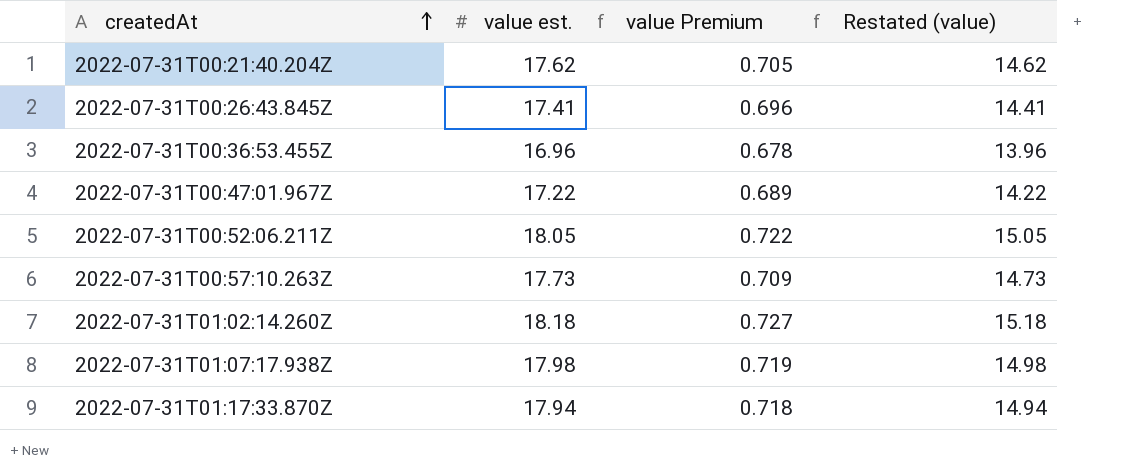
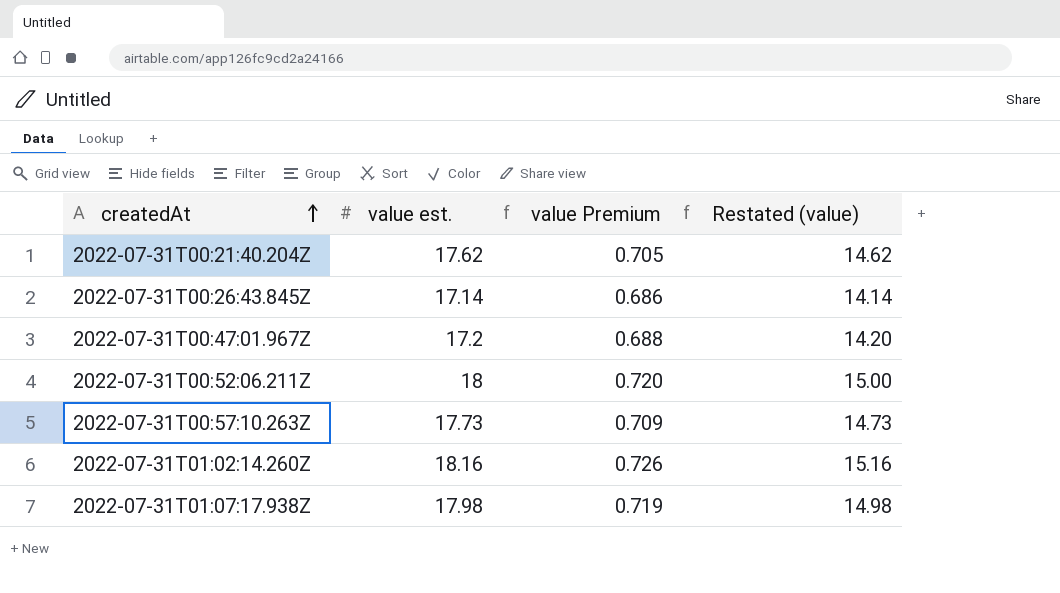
row 2022-07-31T00:36:53.455Z: 16.96 | 0.678 | 13.96 -> none
row 2022-07-31T01:17:33.870Z: 17.94 | 0.718 | 14.94 -> none
2022-07-31T00:26:43.845Z | value est.: 17.41 -> 17.14
2022-07-31T00:26:43.845Z | value Premium: 0.696 -> 0.686
2022-07-31T00:26:43.845Z | Restated (value): 14.41 -> 14.14
2022-07-31T00:47:01.967Z | value est.: 17.22 -> 17.2
2022-07-31T00:47:01.967Z | value Premium: 0.689 -> 0.688
2022-07-31T00:47:01.967Z | Restated (value): 14.22 -> 14.20
2022-07-31T00:52:06.211Z | value est.: 18.05 -> 18
2022-07-31T00:52:06.211Z | value Premium: 0.722 -> 0.720
2022-07-31T00:52:06.211Z | Restated (value): 15.05 -> 15.00
2022-07-31T01:02:14.260Z | value est.: 18.18 -> 18.16
2022-07-31T01:02:14.260Z | value Premium: 0.727 -> 0.726
2022-07-31T01:02:14.260Z | Restated (value): 15.18 -> 15.16

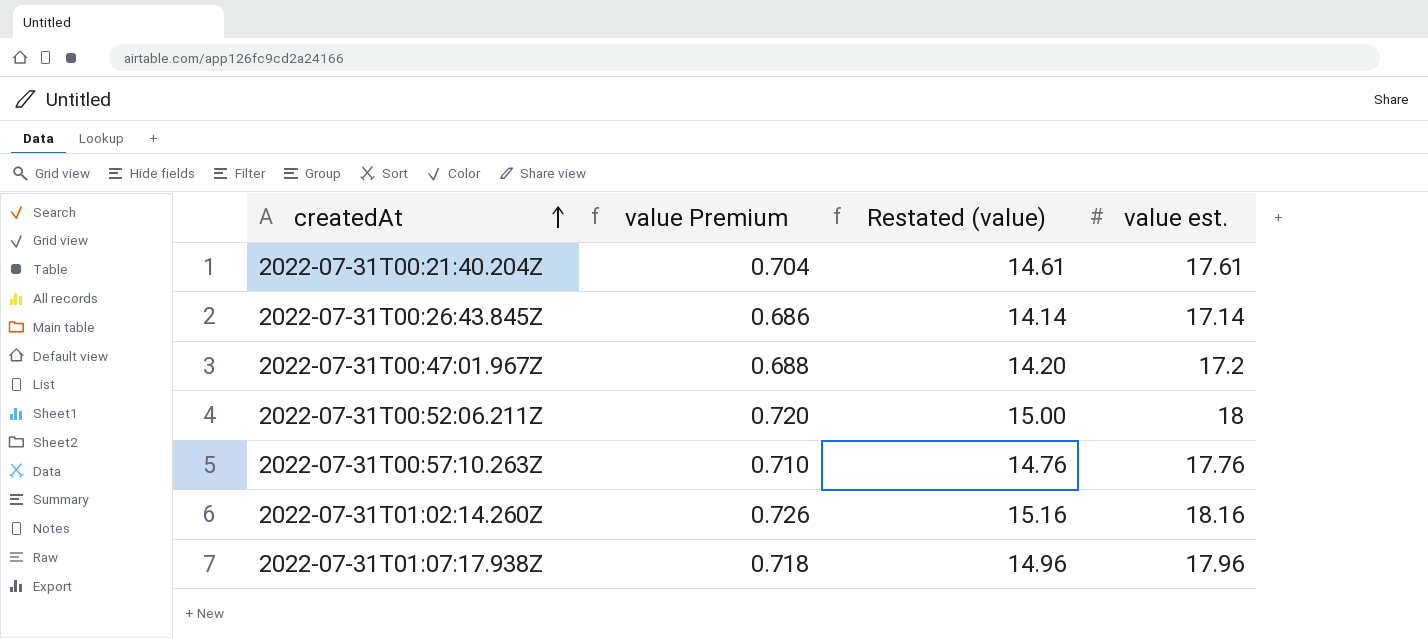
column value est. | position: 2 -> 4
2022-07-31T00:21:40.204Z | value Premium: 0.705 -> 0.704
2022-07-31T00:21:40.204Z | Restated (value): 14.62 -> 14.61
2022-07-31T00:21:40.204Z | value est.: 17.62 -> 17.61
2022-07-31T00:57:10.263Z | value Premium: 0.709 -> 0.710
2022-07-31T00:57:10.263Z | Restated (value): 14.73 -> 14.76
2022-07-31T00:57:10.263Z | value est.: 17.73 -> 17.76
2022-07-31T01:07:17.938Z | value Premium: 0.719 -> 0.718
2022-07-31T01:07:17.938Z | Restated (value): 14.98 -> 14.96
2022-07-31T01:07:17.938Z | value est.: 17.98 -> 17.96

